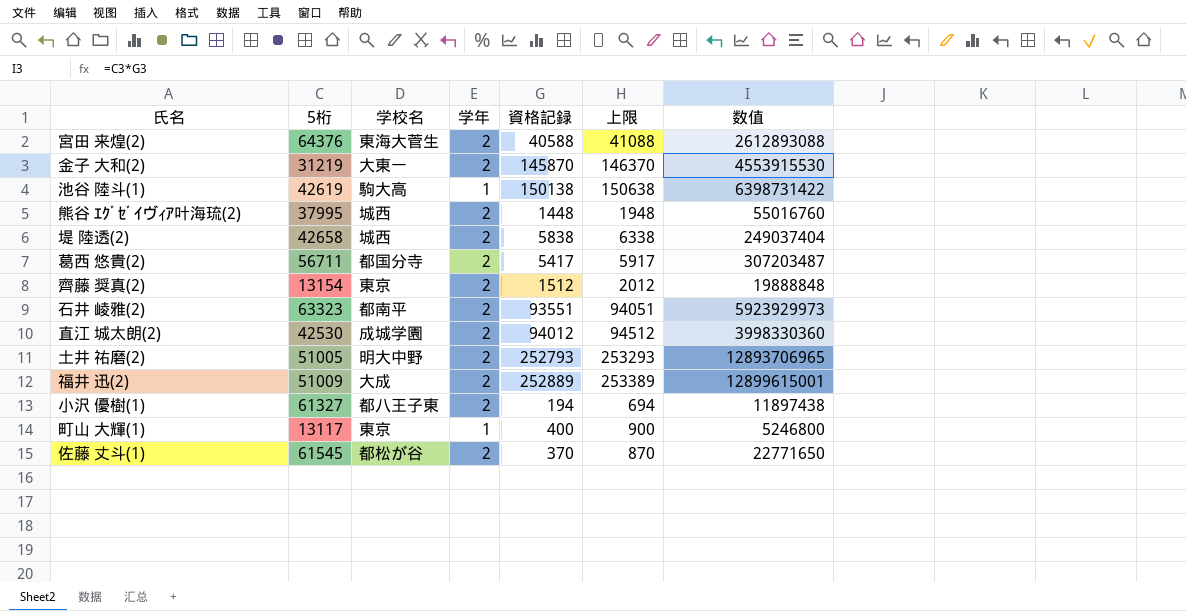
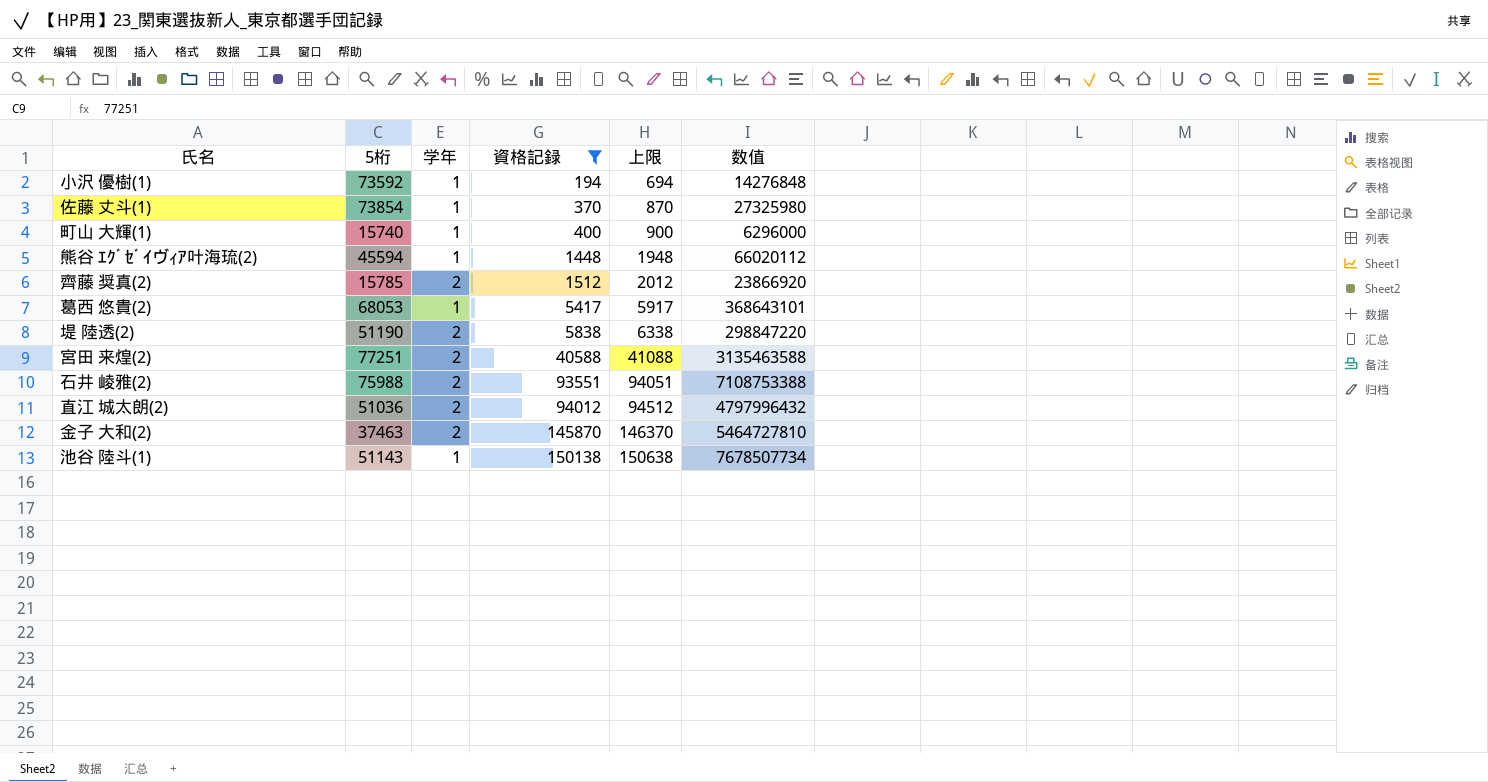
filter: none -> 資格記録 <= 150138
row order: none -> 資格記録 ascending
column 学校名 | position: 3 -> none
小沢 優樹(1) | 5桁: 61327 -> 73592
小沢 優樹(1) | 学年: 2 -> 1
小沢 優樹(1) | 数值: 11897438 -> 14276848
佐藤 丈斗(1) | 5桁: 61545 -> 73854
佐藤 丈斗(1) | 学年: 2 -> 1
佐藤 丈斗(1) | 数值: 22771650 -> 27325980
町山 大輝(1) | 5桁: 13117 -> 15740
町山 大輝(1) | 数值: 5246800 -> 6296000
熊谷 ｴｸﾞｾﾞｲヴｨｱ叶海琉(2) | 5桁: 37995 -> 45594
熊谷 ｴｸﾞｾﾞｲヴｨｱ叶海琉(2) | 学年: 2 -> 1
熊谷 ｴｸﾞｾﾞｲヴｨｱ叶海琉(2) | 数值: 55016760 -> 66020112
齊藤 奨真(2) | 5桁: 13154 -> 15785
齊藤 奨真(2) | 数值: 19888848 -> 23866920
葛西 悠貴(2) | 5桁: 56711 -> 68053
葛西 悠貴(2) | 学年: 2 -> 1
葛西 悠貴(2) | 数值: 307203487 -> 368643101
堤 陸透(2) | 5桁: 42658 -> 51190
堤 陸透(2) | 数值: 249037404 -> 298847220
宮田 来煌(2) | 5桁: 64376 -> 77251
宮田 来煌(2) | 数值: 2612893088 -> 3135463588
石井 崚雅(2) | 5桁: 63323 -> 75988
石井 崚雅(2) | 数值: 5923929973 -> 7108753388
直江 城太朗(2) | 5桁: 42530 -> 51036
直江 城太朗(2) | 数值: 3998330360 -> 4797996432
金子 大和(2) | 5桁: 31219 -> 37463
金子 大和(2) | 数值: 4553915530 -> 5464727810
池谷 陸斗(1) | 5桁: 42619 -> 51143
池谷 陸斗(1) | 数值: 6398731422 -> 7678507734

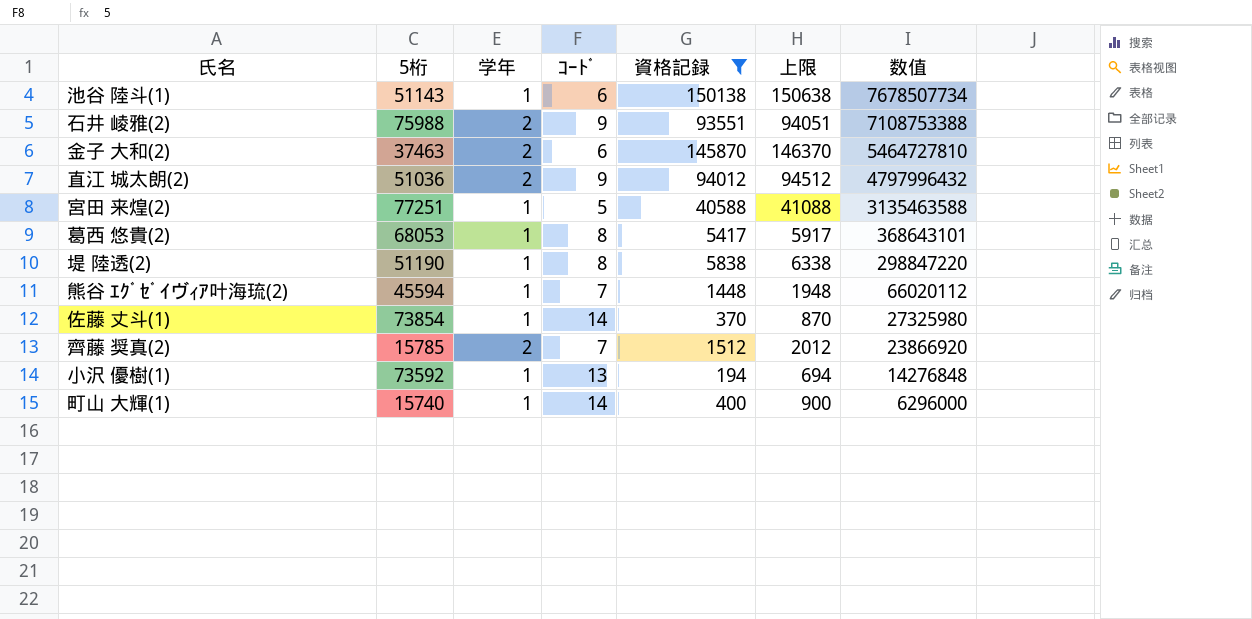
row order: 資格記録 ascending -> 数值 descending
column ｺｰﾄﾞ | position: none -> 4
宮田 来煌(2) | 学年: 2 -> 1
堤 陸透(2) | 学年: 2 -> 1

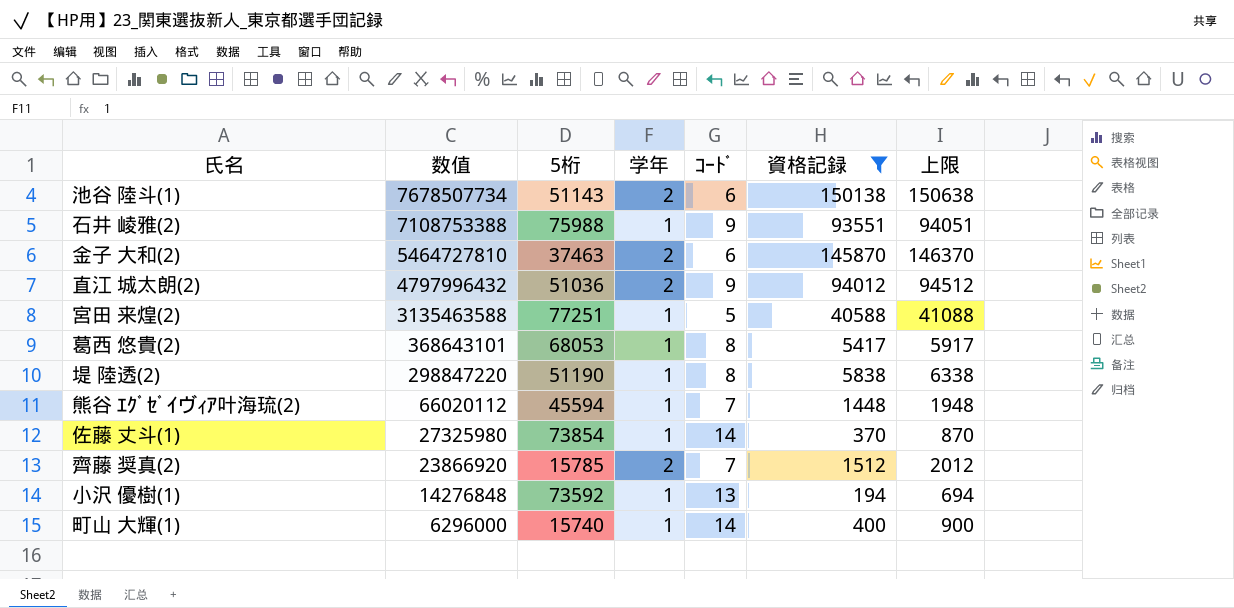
column 数值 | position: 7 -> 2
池谷 陸斗(1) | 学年: 1 -> 2
石井 崚雅(2) | 学年: 2 -> 1

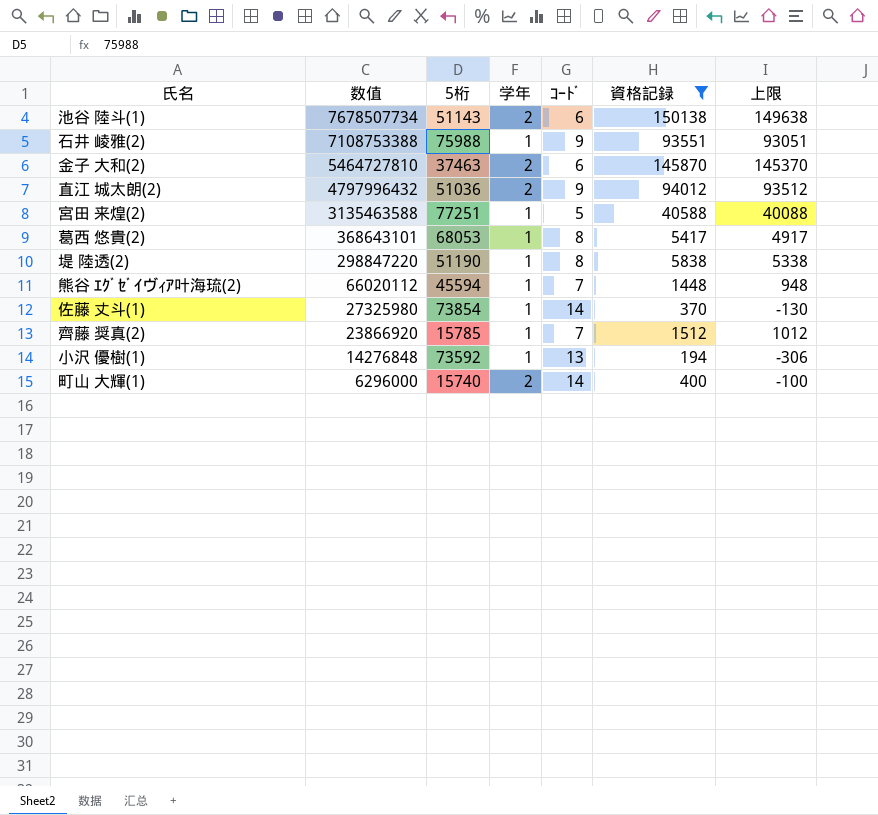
column 上限 | formula: [資格記録] + 500 -> [資格記録] - 500
齊藤 奨真(2) | 学年: 2 -> 1
町山 大輝(1) | 学年: 1 -> 2

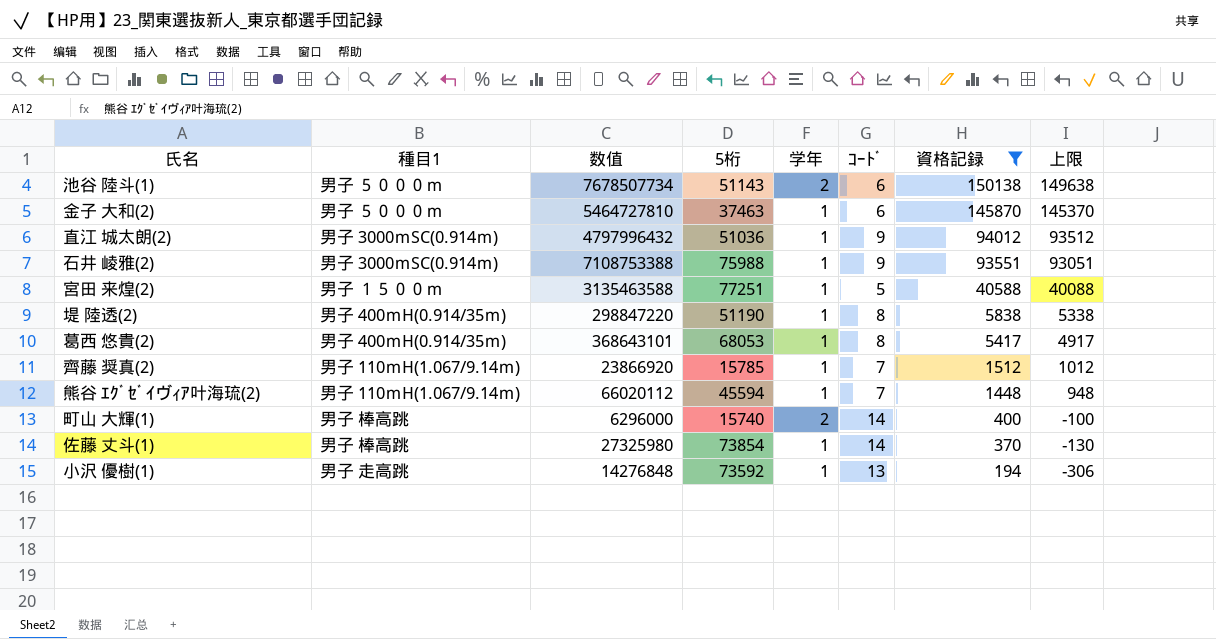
row order: 数值 descending -> 資格記録 descending
column 種目1 | position: none -> 2
金子 大和(2) | 学年: 2 -> 1
直江 城太朗(2) | 学年: 2 -> 1

